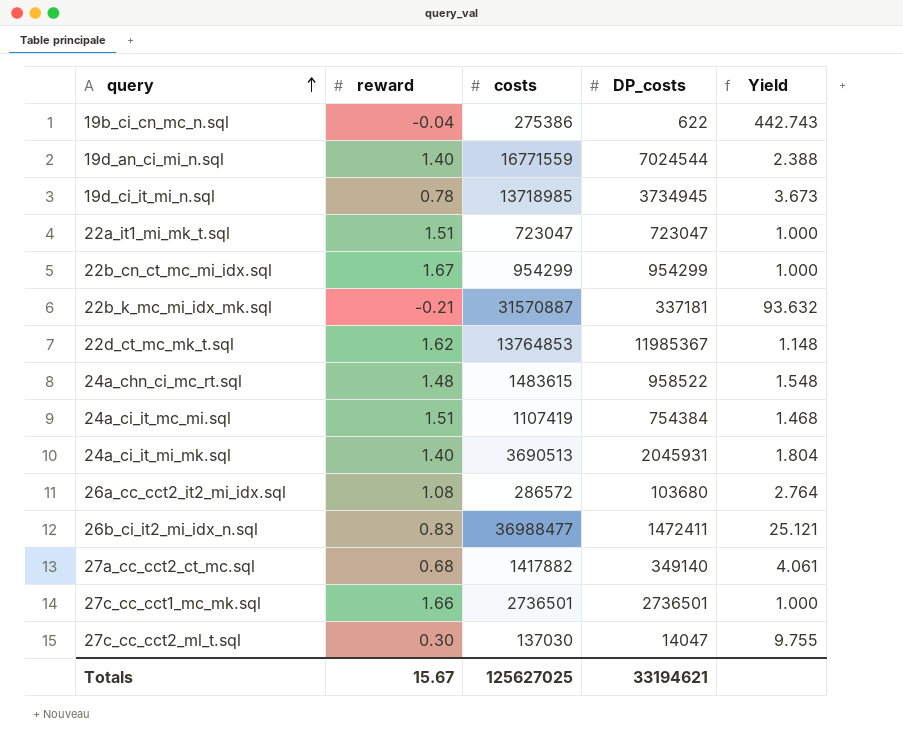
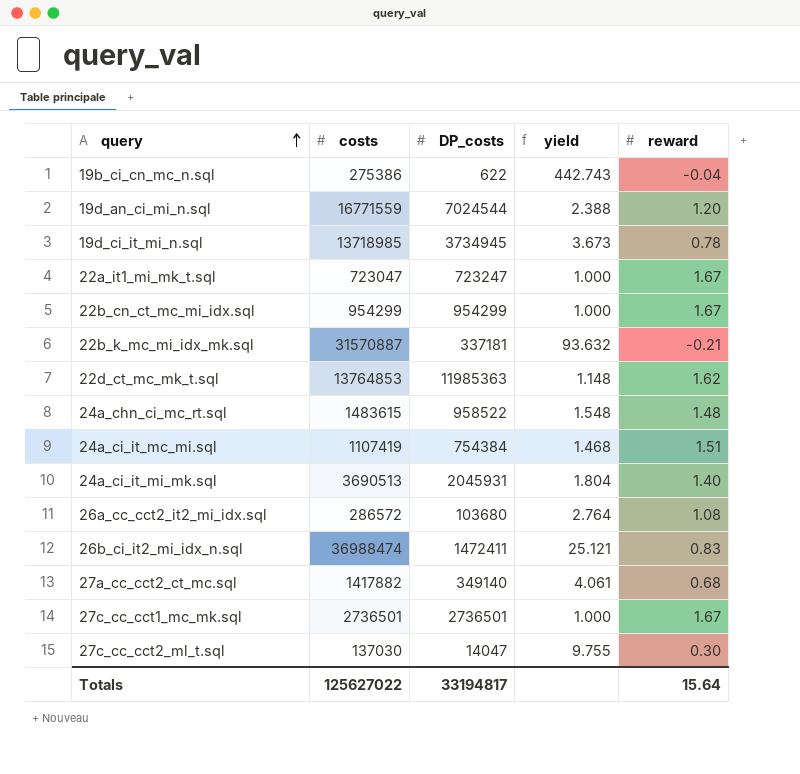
column name: Yield -> yield
column reward | position: 2 -> 5
19d_an_ci_mi_n.sql | reward: 1.40 -> 1.20
22a_it1_mi_mk_t.sql | DP_costs: 723047 -> 723247
22a_it1_mi_mk_t.sql | reward: 1.51 -> 1.67
22d_ct_mc_mk_t.sql | DP_costs: 11985367 -> 11985363
26b_ci_it2_mi_idx_n.sql | costs: 36988477 -> 36988474
27c_cc_cct1_mc_mk.sql | reward: 1.66 -> 1.67
Totals | costs: 125627025 -> 125627022
Totals | DP_costs: 33194621 -> 33194817
Totals | reward: 15.67 -> 15.64

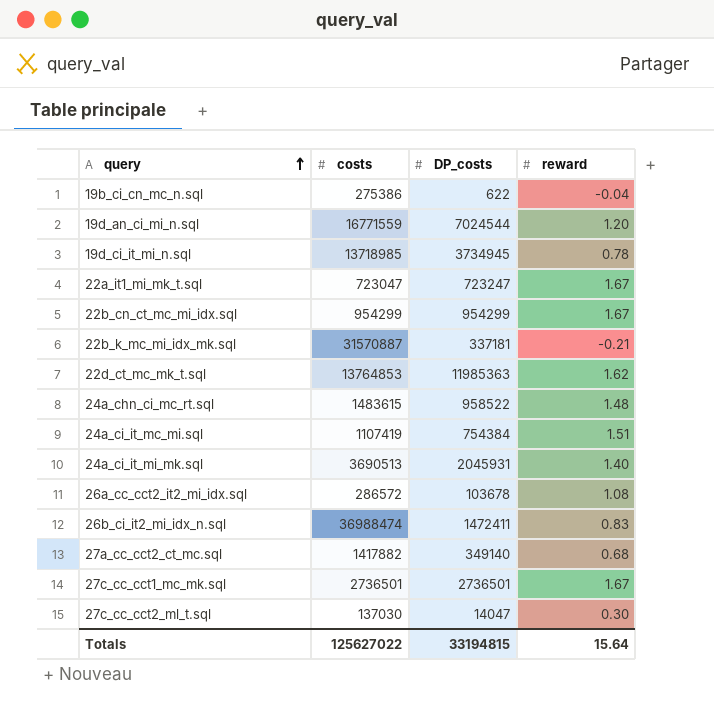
column yield | formula: [costs] / [DP_costs] -> none
26a_cc_cct2_it2_mi_idx.sql | DP_costs: 103680 -> 103678
Totals | DP_costs: 33194817 -> 33194815

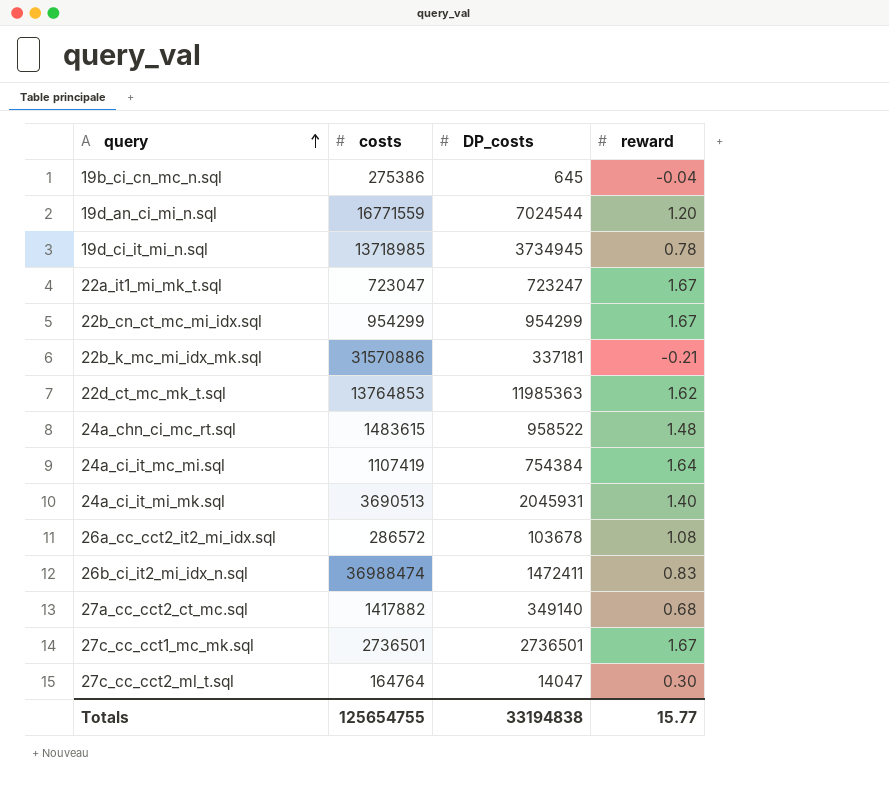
19b_ci_cn_mc_n.sql | DP_costs: 622 -> 645
22b_k_mc_mi_idx_mk.sql | costs: 31570887 -> 31570886
24a_ci_it_mc_mi.sql | reward: 1.51 -> 1.64
27c_cc_cct2_ml_t.sql | costs: 137030 -> 164764
Totals | costs: 125627022 -> 125654755
Totals | DP_costs: 33194815 -> 33194838
Totals | reward: 15.64 -> 15.77

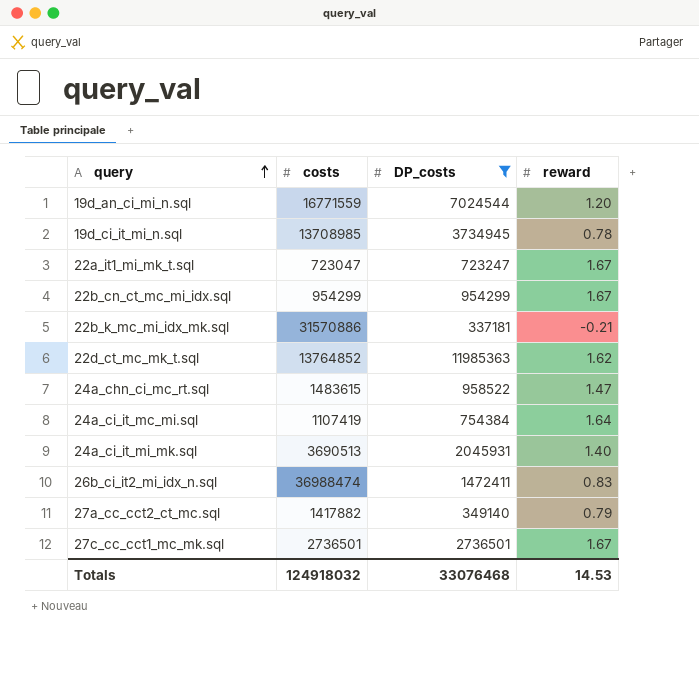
filter: none -> DP_costs >= 337181
19d_ci_it_mi_n.sql | costs: 13718985 -> 13708985
22d_ct_mc_mk_t.sql | costs: 13764853 -> 13764852
24a_chn_ci_mc_rt.sql | reward: 1.48 -> 1.47
27a_cc_cct2_ct_mc.sql | reward: 0.68 -> 0.79
Totals | costs: 125654755 -> 124918032
Totals | DP_costs: 33194838 -> 33076468
Totals | reward: 15.77 -> 14.53

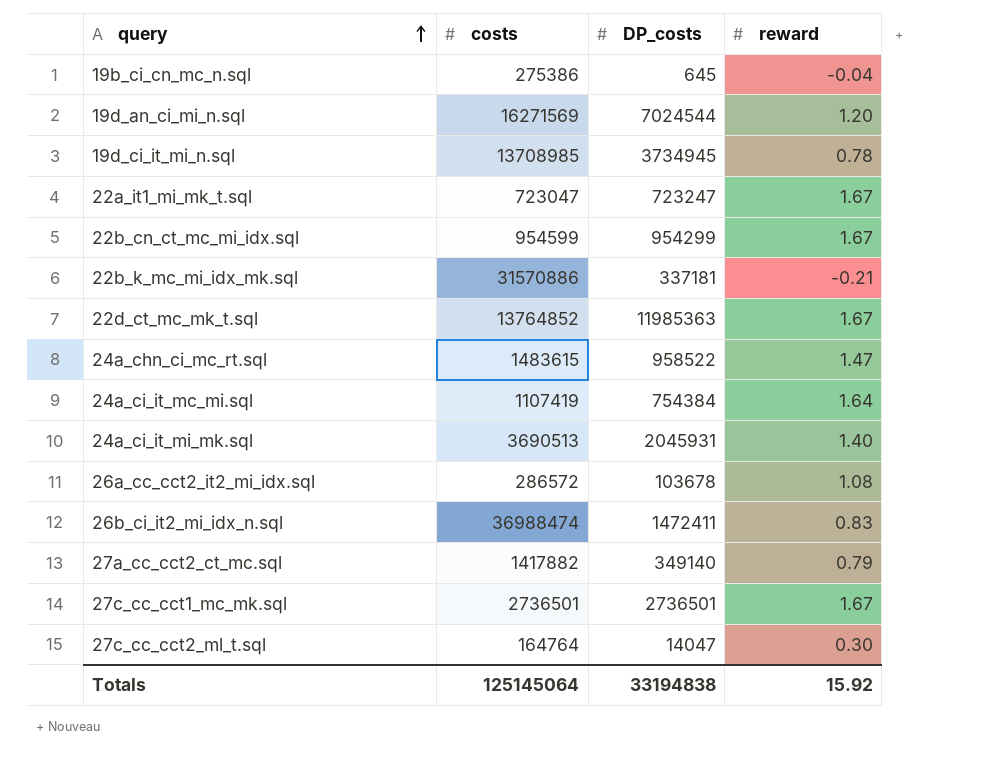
filter: DP_costs >= 337181 -> none
19d_an_ci_mi_n.sql | costs: 16771559 -> 16271569
22b_cn_ct_mc_mi_idx.sql | costs: 954299 -> 954599
22d_ct_mc_mk_t.sql | reward: 1.62 -> 1.67
Totals | costs: 124918032 -> 125145064
Totals | DP_costs: 33076468 -> 33194838
Totals | reward: 14.53 -> 15.92

